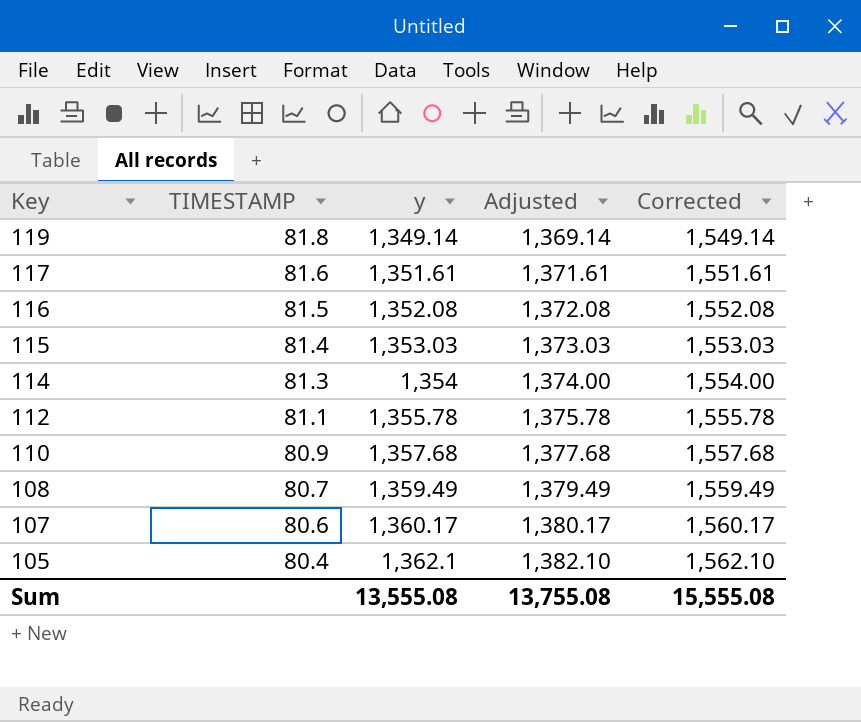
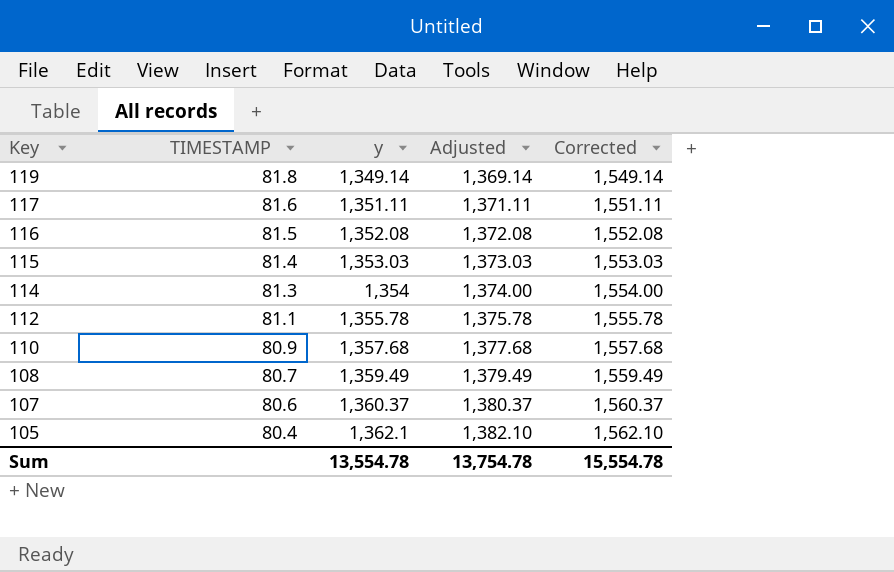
117 | y: 1,351.61 -> 1,351.11
117 | Adjusted: 1,371.61 -> 1,371.11
117 | Corrected: 1,551.61 -> 1,551.11
107 | y: 1,360.17 -> 1,360.37
107 | Adjusted: 1,380.17 -> 1,380.37
107 | Corrected: 1,560.17 -> 1,560.37
Sum | y: 13,555.08 -> 13,554.78
Sum | Adjusted: 13,755.08 -> 13,754.78
Sum | Corrected: 15,555.08 -> 15,554.78

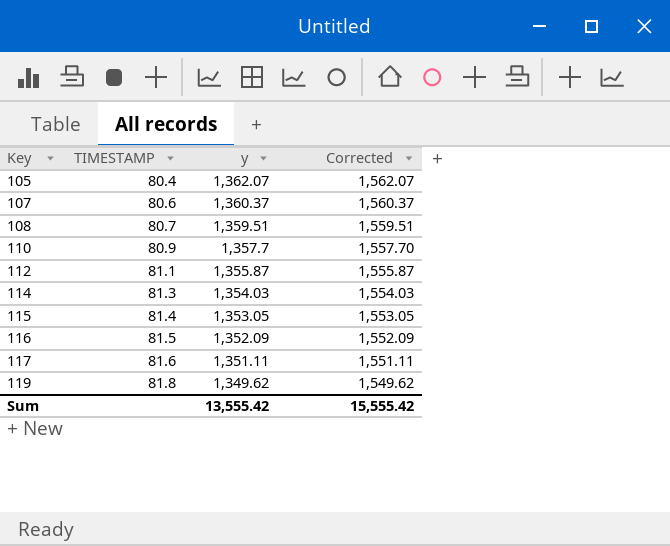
row order: Key descending -> Key ascending
column Adjusted | formula: [y] + 20 -> none
105 | y: 1,362.1 -> 1,362.07
105 | Corrected: 1,562.10 -> 1,562.07
108 | y: 1,359.49 -> 1,359.51
108 | Corrected: 1,559.49 -> 1,559.51
110 | y: 1,357.68 -> 1,357.7
110 | Corrected: 1,557.68 -> 1,557.70
112 | y: 1,355.78 -> 1,355.87
112 | Corrected: 1,555.78 -> 1,555.87
114 | y: 1,354 -> 1,354.03
114 | Corrected: 1,554.00 -> 1,554.03
115 | y: 1,353.03 -> 1,353.05
115 | Corrected: 1,553.03 -> 1,553.05
116 | y: 1,352.08 -> 1,352.09
116 | Corrected: 1,552.08 -> 1,552.09
119 | y: 1,349.14 -> 1,349.62
119 | Corrected: 1,549.14 -> 1,549.62
Sum | y: 13,554.78 -> 13,555.42
Sum | Corrected: 15,554.78 -> 15,555.42

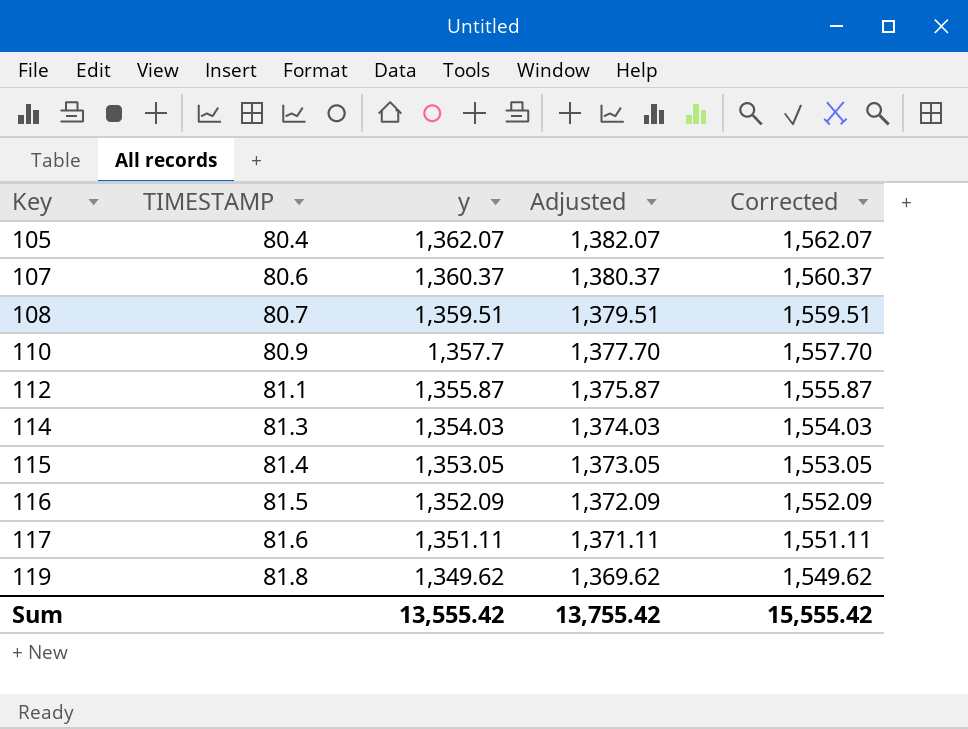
column Adjusted | formula: none -> [y] + 20

